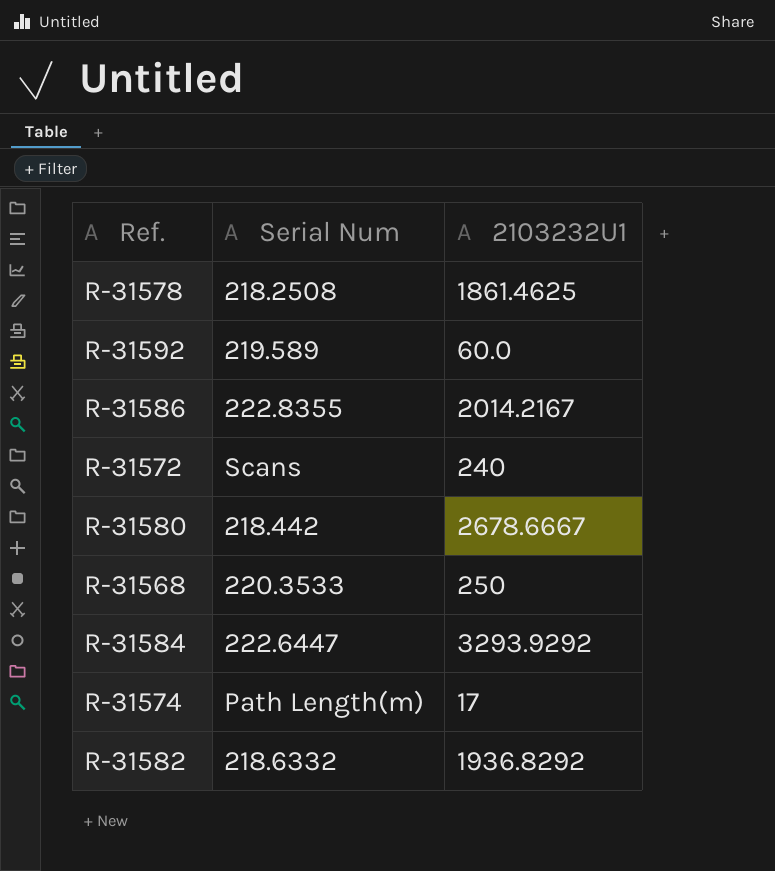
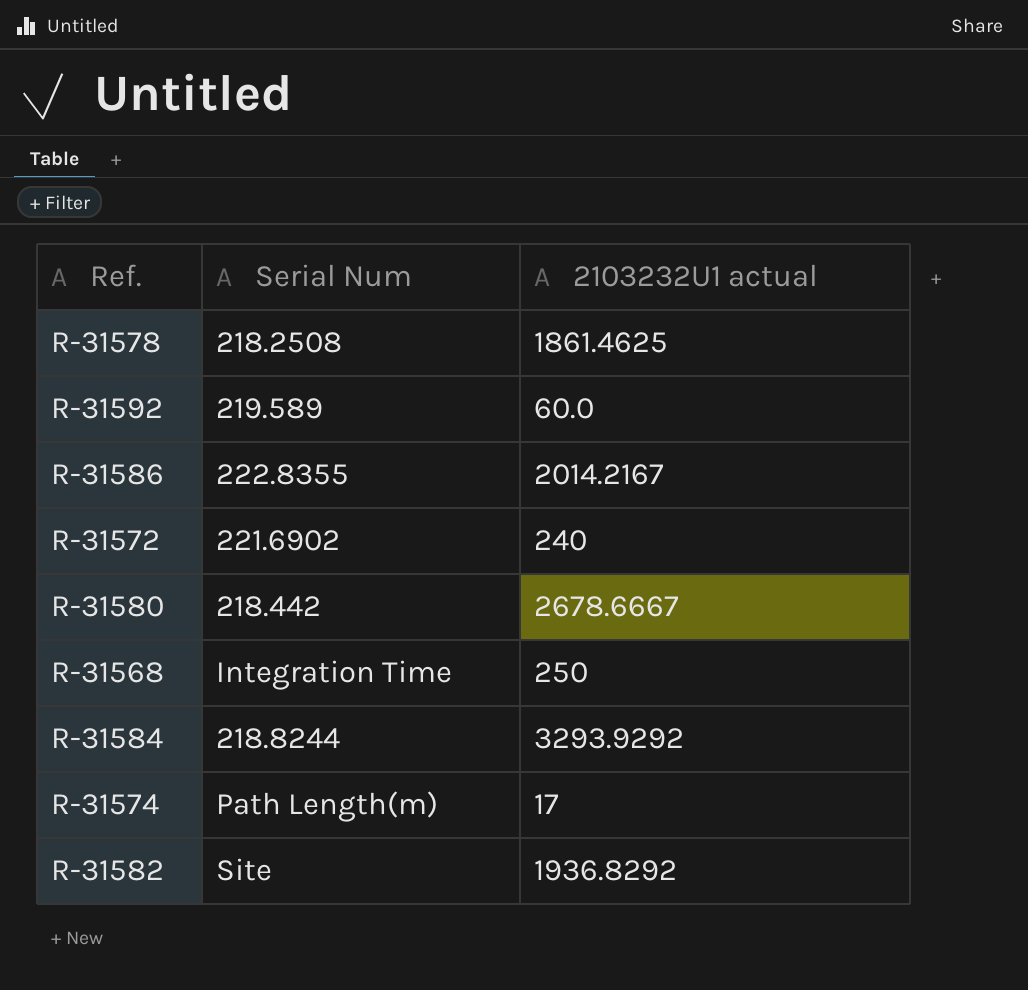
column name: 2103232U1 -> 2103232U1 actual
R-31572 | Serial Num: Scans -> 221.6902
R-31568 | Serial Num: 220.3533 -> Integration Time
R-31584 | Serial Num: 222.6447 -> 218.8244
R-31582 | Serial Num: 218.6332 -> Site

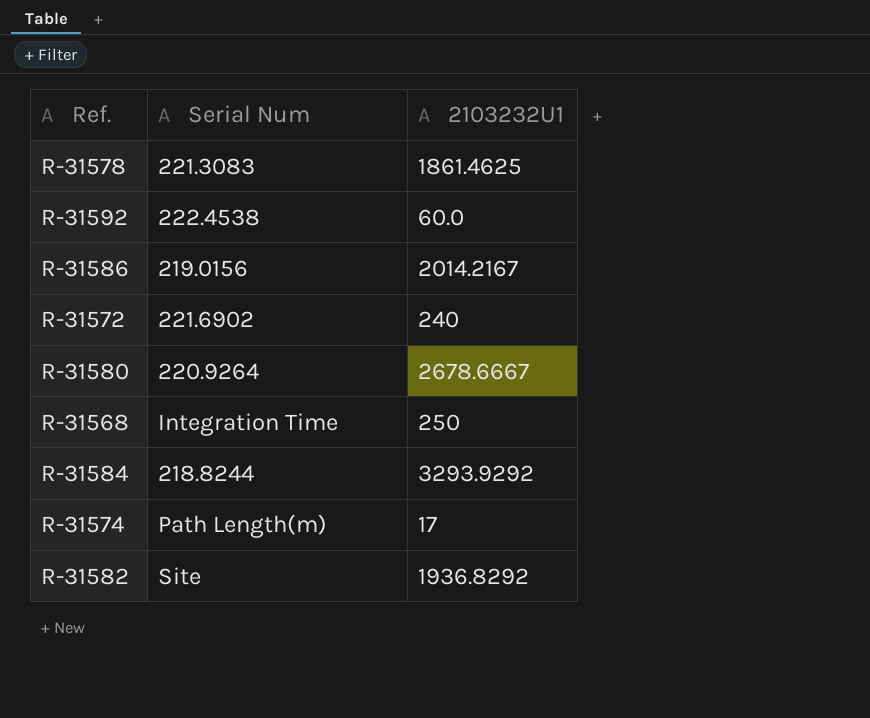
column name: 2103232U1 actual -> 2103232U1
R-31578 | Serial Num: 218.2508 -> 221.3083
R-31592 | Serial Num: 219.589 -> 222.4538
R-31586 | Serial Num: 222.8355 -> 219.0156
R-31580 | Serial Num: 218.442 -> 220.9264

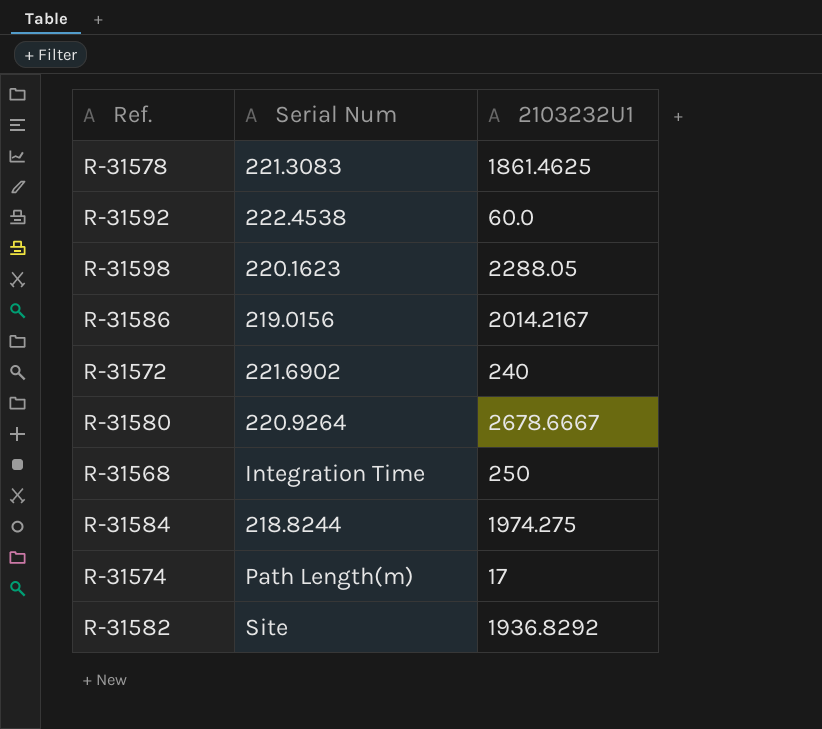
row R-31598: none -> 220.1623 | 2288.05
R-31584 | 2103232U1: 3293.9292 -> 1974.275

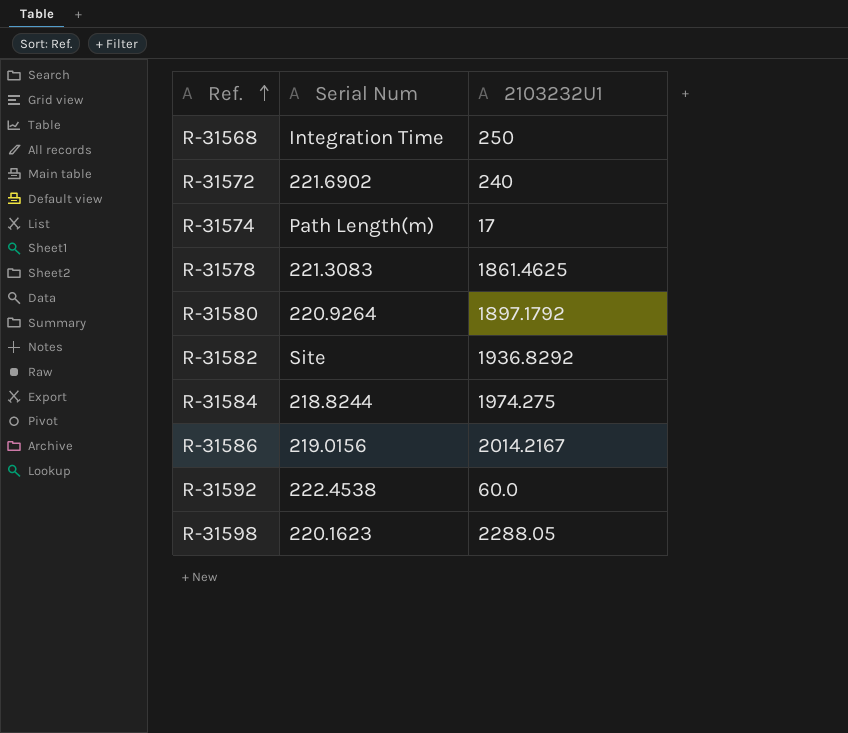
row order: none -> Ref. ascending
R-31580 | 2103232U1: 2678.6667 -> 1897.1792

